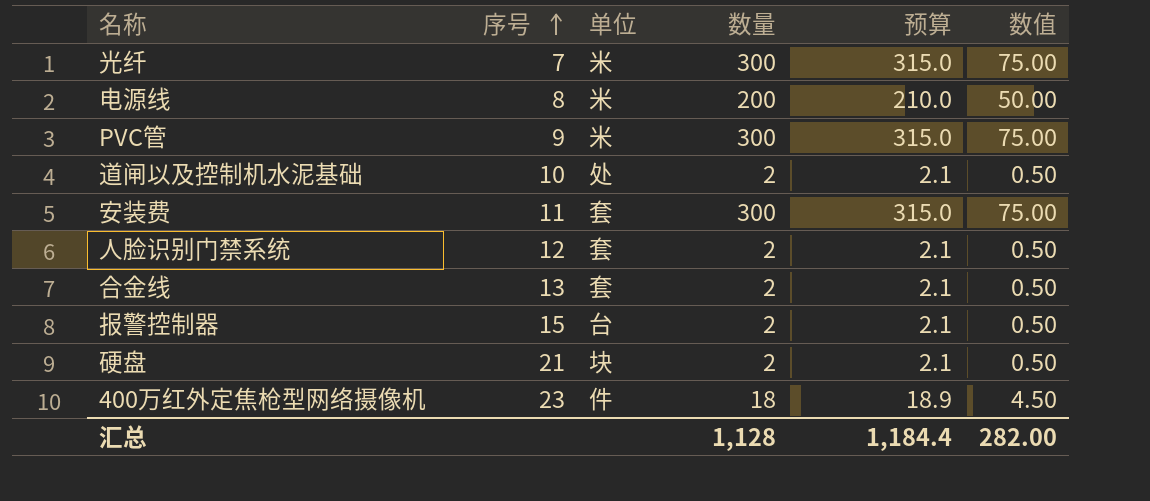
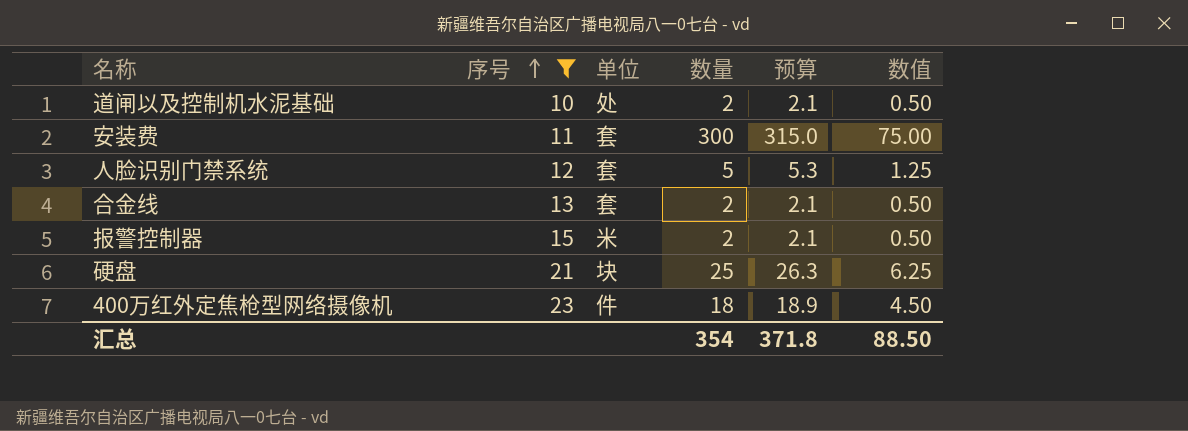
filter: none -> 序号 >= 10
人脸识别门禁系统 | 数量: 2 -> 5
人脸识别门禁系统 | 预算: 2.1 -> 5.3
人脸识别门禁系统 | 数值: 0.50 -> 1.25
报警控制器 | 单位: 台 -> 米
硬盘 | 数量: 2 -> 25
硬盘 | 预算: 2.1 -> 26.3
硬盘 | 数值: 0.50 -> 6.25
汇总 | 数量: 1,128 -> 354
汇总 | 预算: 1,184.4 -> 371.8
汇总 | 数值: 282.00 -> 88.50

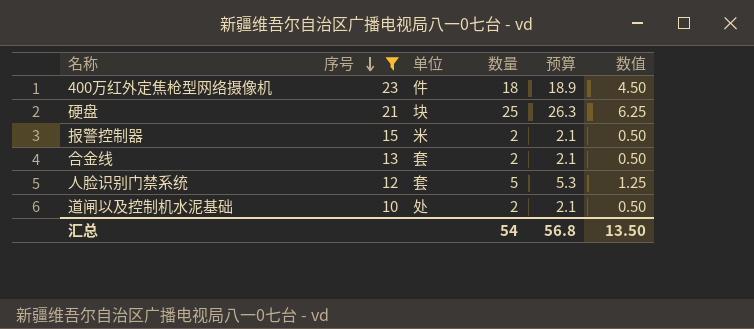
row order: 序号 ascending -> 序号 descending
row 安装费: 11 | 套 | 300 | 315.0 | 75.00 -> none
汇总 | 数量: 354 -> 54
汇总 | 预算: 371.8 -> 56.8
汇总 | 数值: 88.50 -> 13.50

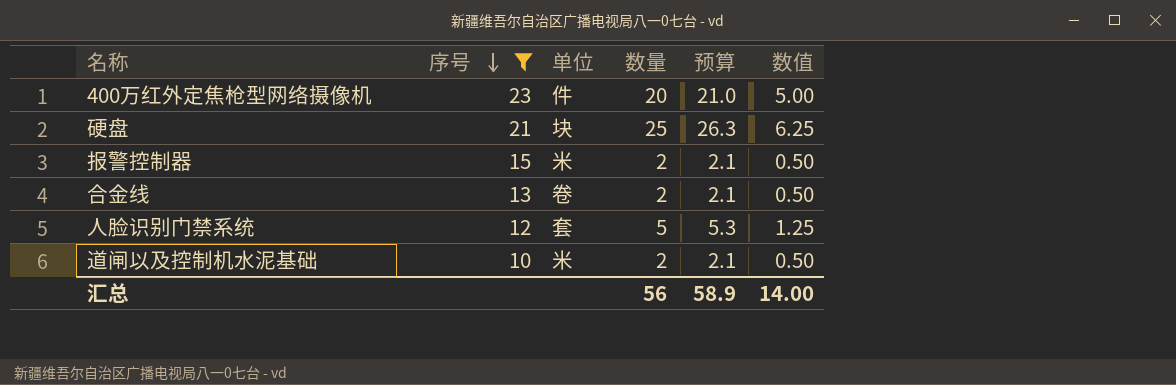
400万红外定焦枪型网络摄像机 | 数量: 18 -> 20
400万红外定焦枪型网络摄像机 | 预算: 18.9 -> 21.0
400万红外定焦枪型网络摄像机 | 数值: 4.50 -> 5.00
合金线 | 单位: 套 -> 卷
道闸以及控制机水泥基础 | 单位: 处 -> 米
汇总 | 数量: 54 -> 56
汇总 | 预算: 56.8 -> 58.9
汇总 | 数值: 13.50 -> 14.00

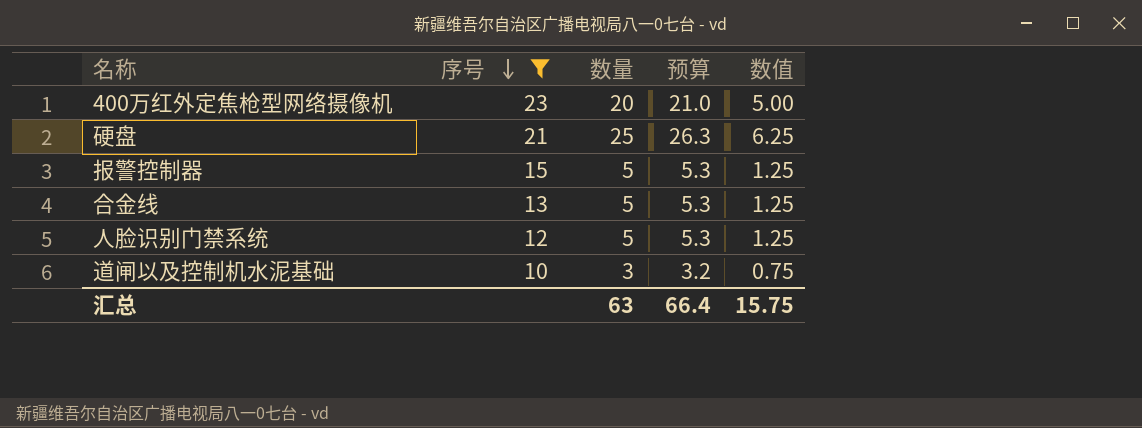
column 单位 | position: 3 -> none
报警控制器 | 数量: 2 -> 5
报警控制器 | 预算: 2.1 -> 5.3
报警控制器 | 数值: 0.50 -> 1.25
合金线 | 数量: 2 -> 5
合金线 | 预算: 2.1 -> 5.3
合金线 | 数值: 0.50 -> 1.25
道闸以及控制机水泥基础 | 数量: 2 -> 3
道闸以及控制机水泥基础 | 预算: 2.1 -> 3.2
道闸以及控制机水泥基础 | 数值: 0.50 -> 0.75
汇总 | 数量: 56 -> 63
汇总 | 预算: 58.9 -> 66.4
汇总 | 数值: 14.00 -> 15.75

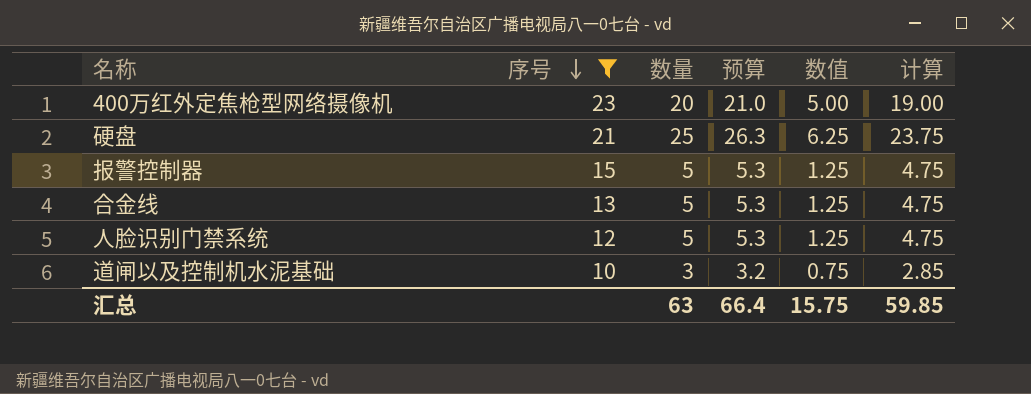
column 计算 | formula: none -> [数量] * 0.95

